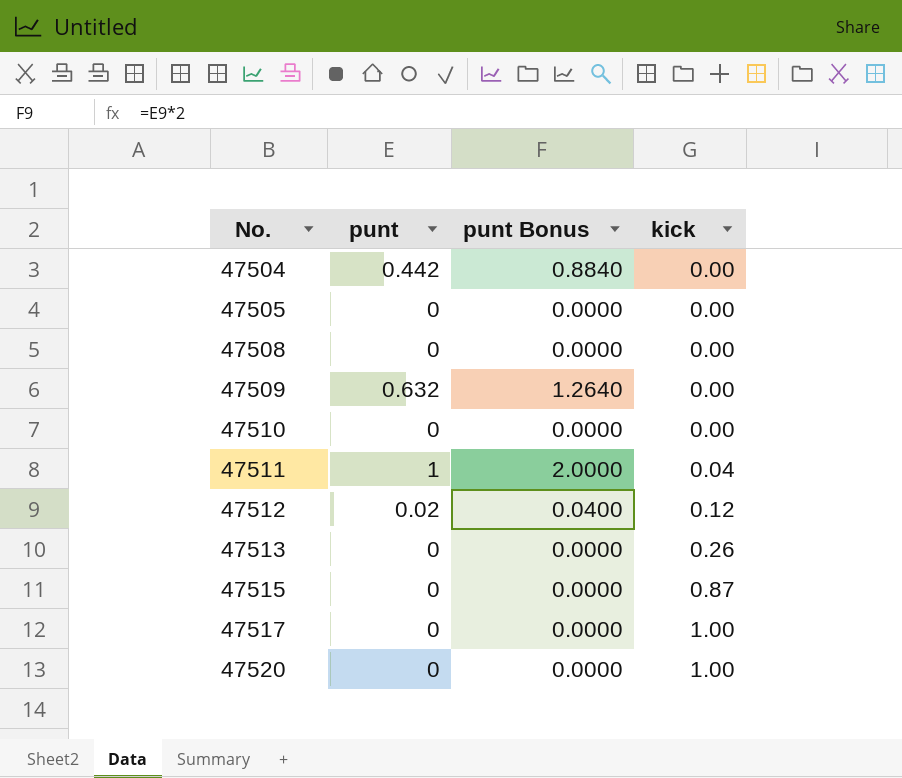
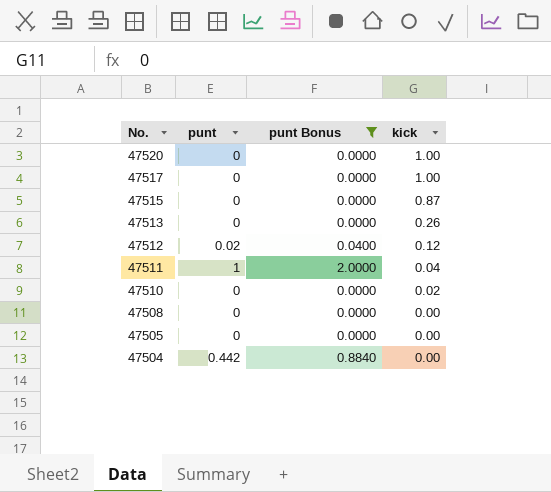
filter: none -> punt Bonus != 1.2640
row order: No. ascending -> No. descending
47510 | kick: 0.00 -> 0.02

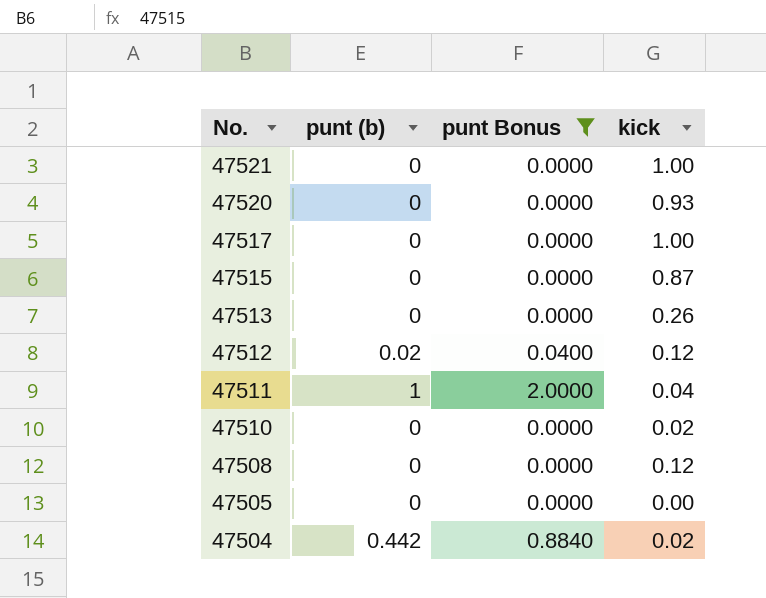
column name: punt -> punt (b)
row 47521: none -> 0 | 0.0000 | 1.00
47520 | kick: 1.00 -> 0.93
47508 | kick: 0.00 -> 0.12
47504 | kick: 0.00 -> 0.02

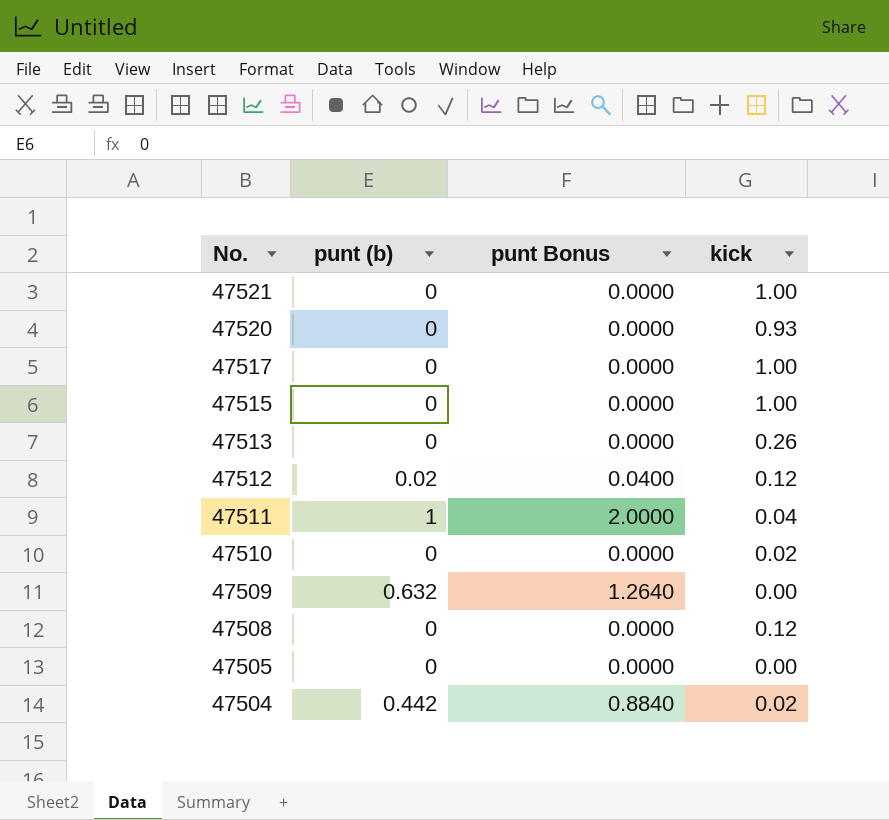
filter: punt Bonus != 1.2640 -> none
47515 | kick: 0.87 -> 1.00

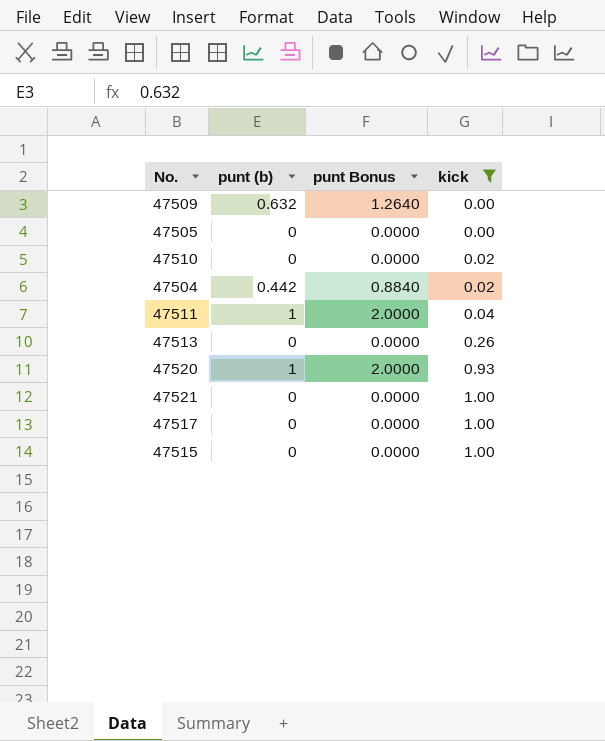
filter: none -> kick != 0.12
row order: No. descending -> kick ascending
47520 | punt (b): 0 -> 1
47520 | punt Bonus: 0.0000 -> 2.0000

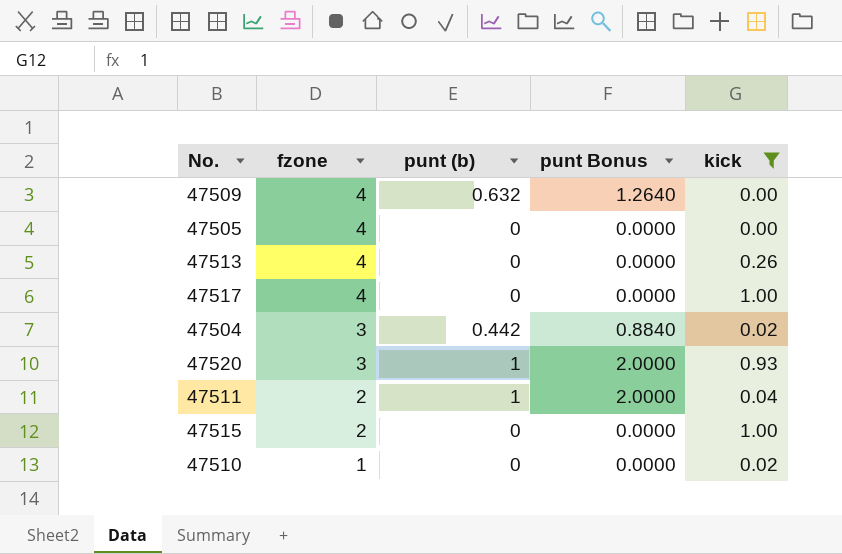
row order: kick ascending -> fzone descending
column fzone | position: none -> 2
row 47521: 0 | 0.0000 | 1.00 -> none

